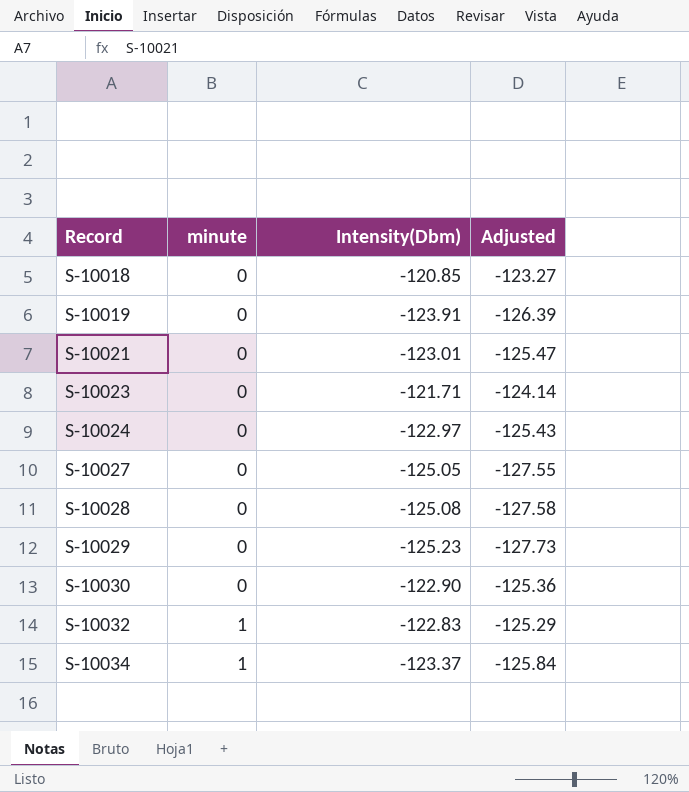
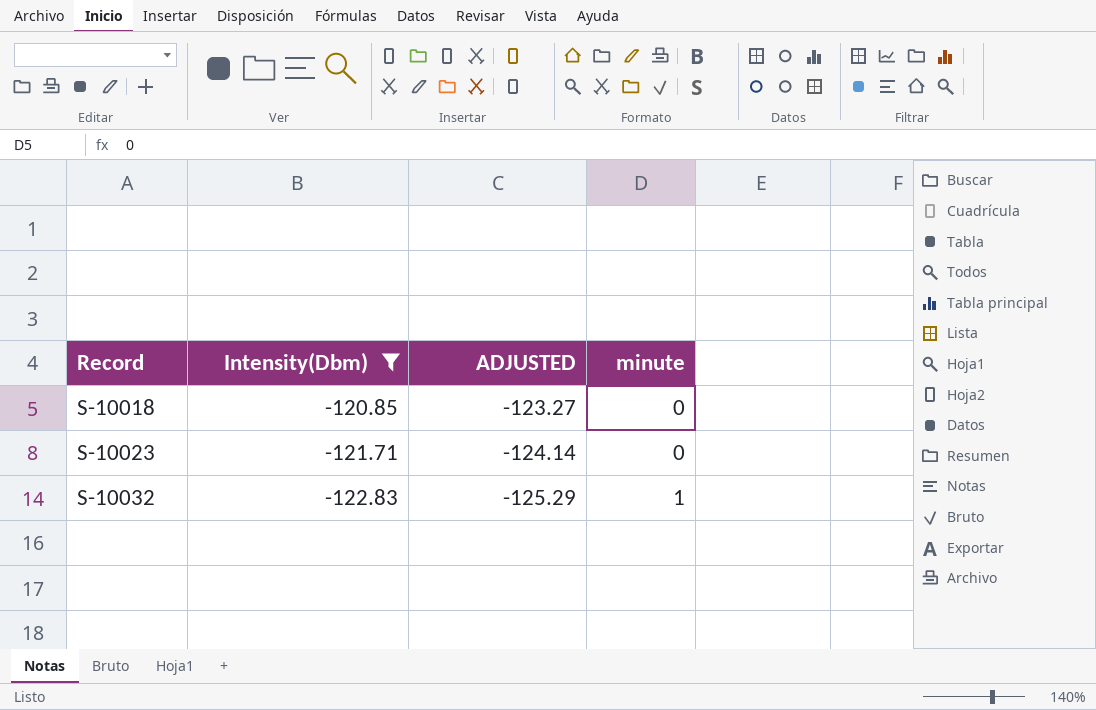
filter: none -> Intensity(Dbm) >= -122.83
column name: Adjusted -> ADJUSTED
column minute | position: 2 -> 4

